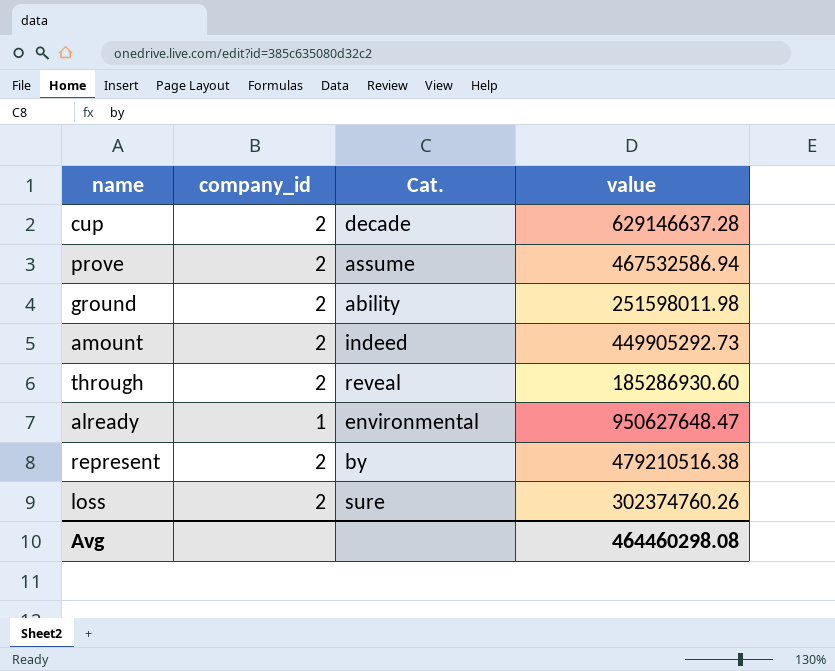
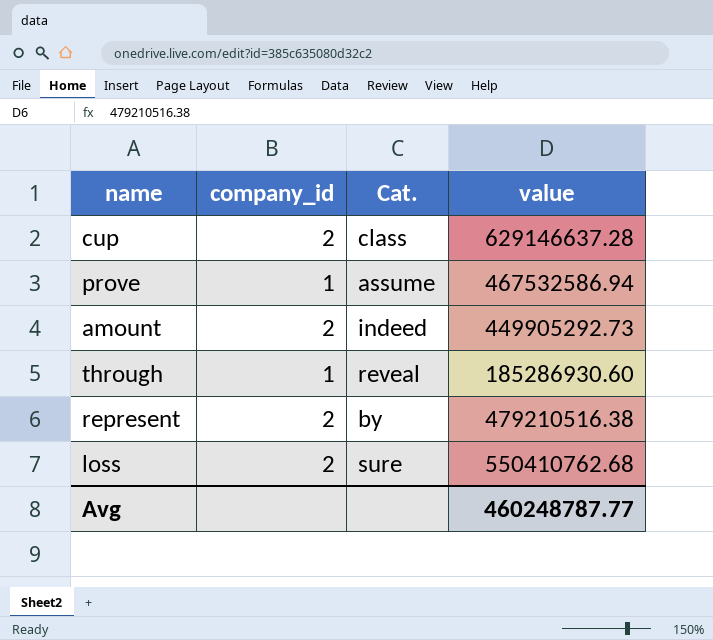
row ground: 2 | ability | 251598011.98 -> none
row already: 1 | environmental | 950627648.47 -> none
cup | Cat.: decade -> class
prove | company_id: 2 -> 1
through | company_id: 2 -> 1
loss | value: 302374760.26 -> 550410762.68
Avg | value: 464460298.08 -> 460248787.77

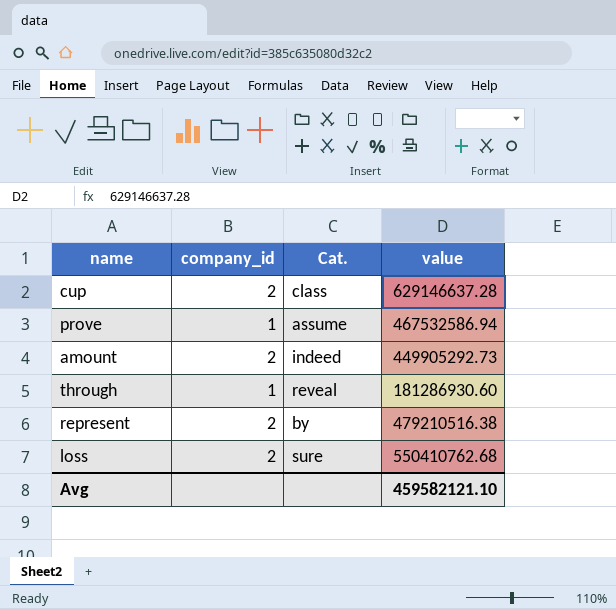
through | value: 185286930.60 -> 181286930.60
Avg | value: 460248787.77 -> 459582121.10

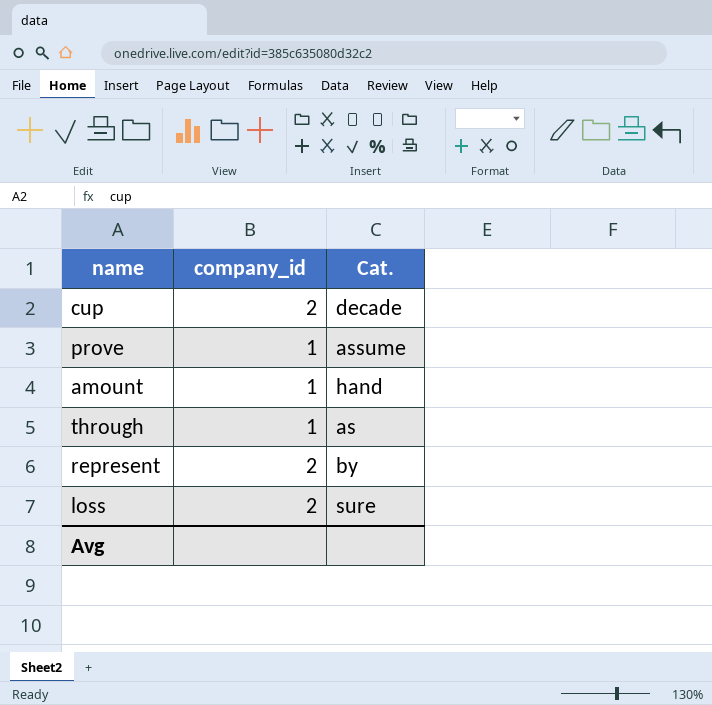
column value | position: 4 -> none
cup | Cat.: class -> decade
amount | company_id: 2 -> 1
amount | Cat.: indeed -> hand
through | Cat.: reveal -> as

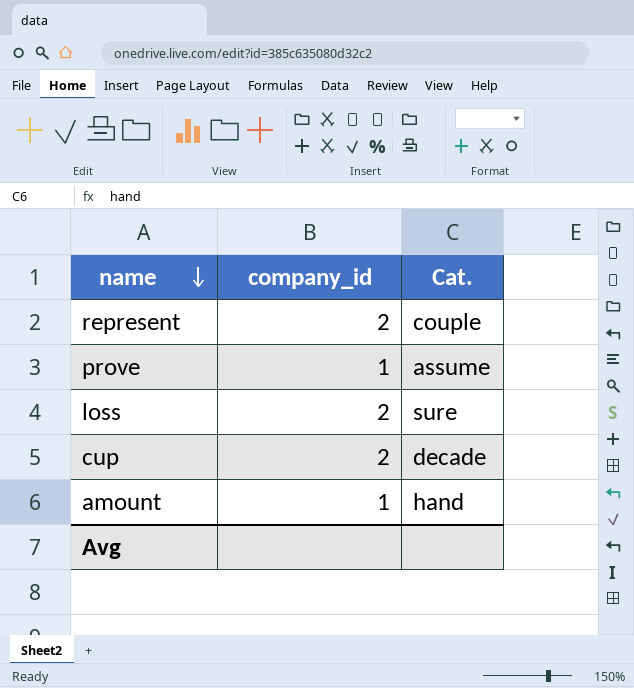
row order: none -> name descending
row through: 1 | as -> none
represent | Cat.: by -> couple

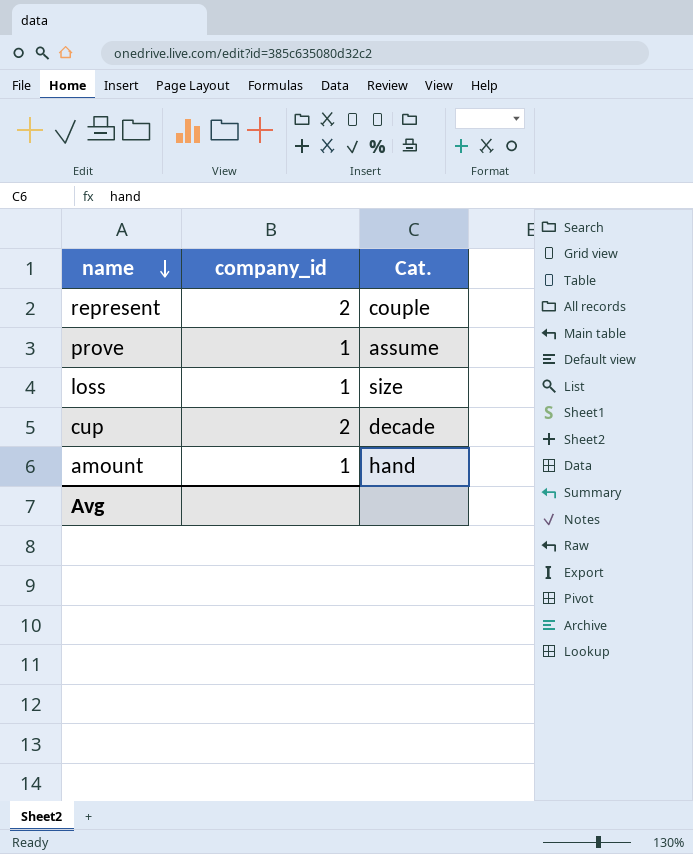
loss | company_id: 2 -> 1
loss | Cat.: sure -> size

